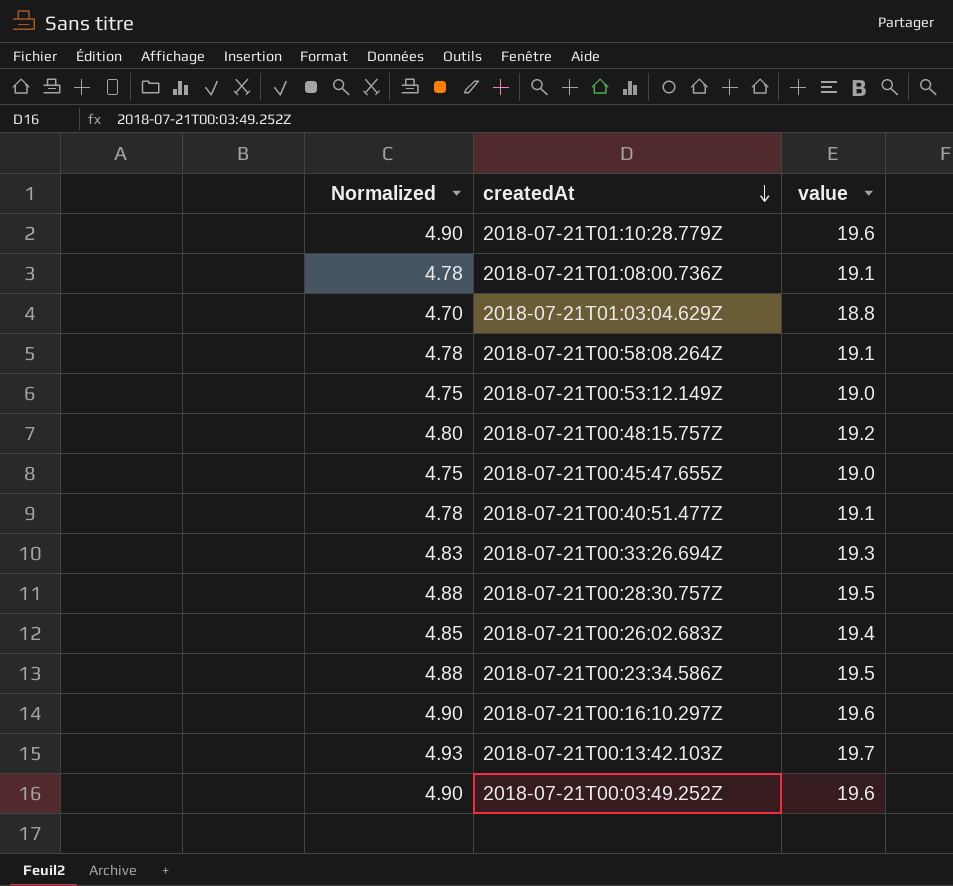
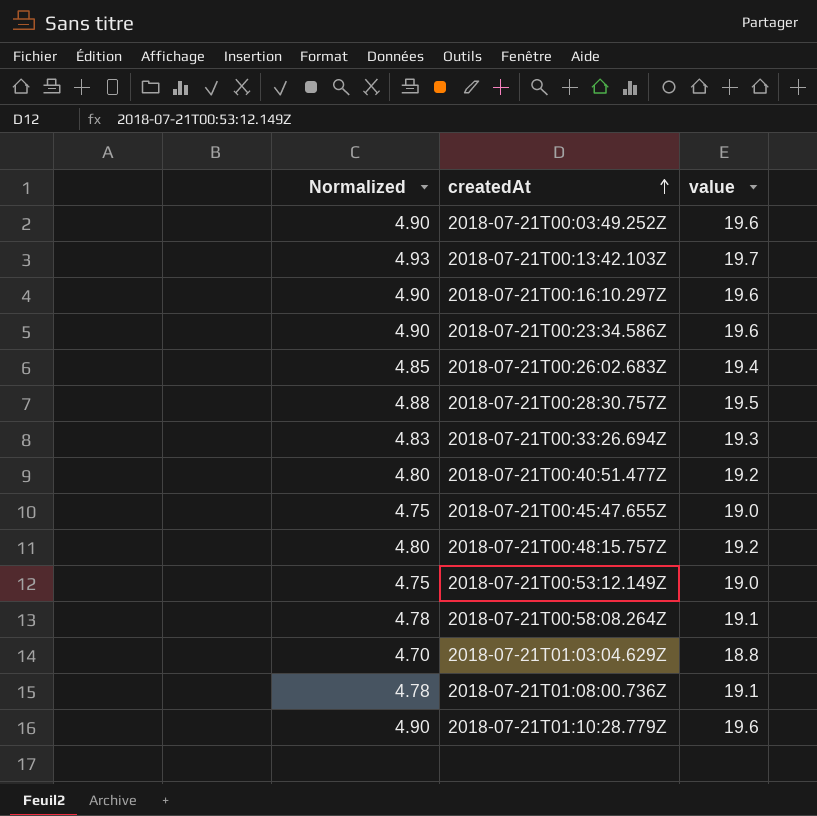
row order: createdAt descending -> createdAt ascending
2018-07-21T00:23:34.586Z | Normalized: 4.88 -> 4.90
2018-07-21T00:23:34.586Z | value: 19.5 -> 19.6
2018-07-21T00:40:51.477Z | Normalized: 4.78 -> 4.80
2018-07-21T00:40:51.477Z | value: 19.1 -> 19.2

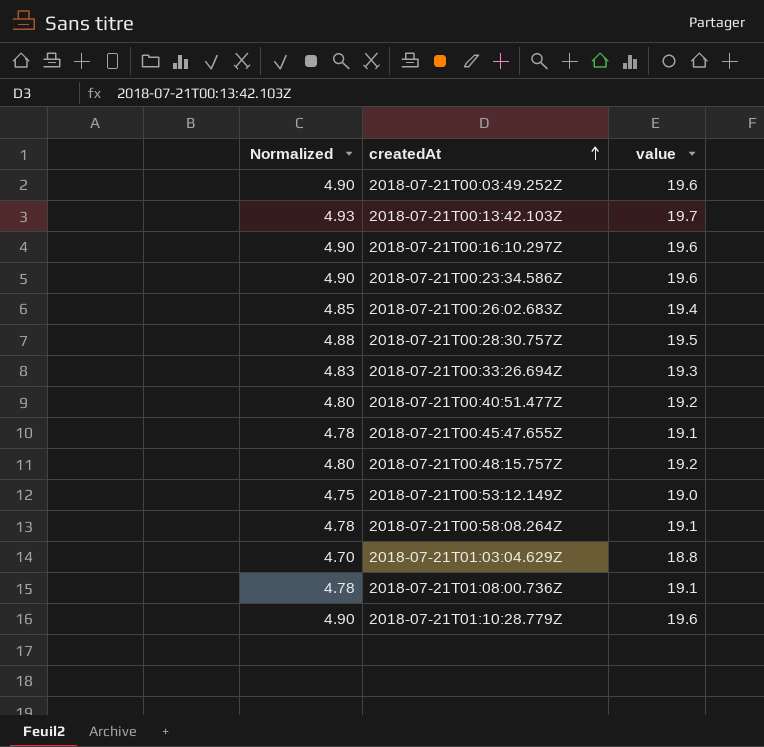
2018-07-21T00:45:47.655Z | Normalized: 4.75 -> 4.78
2018-07-21T00:45:47.655Z | value: 19.0 -> 19.1

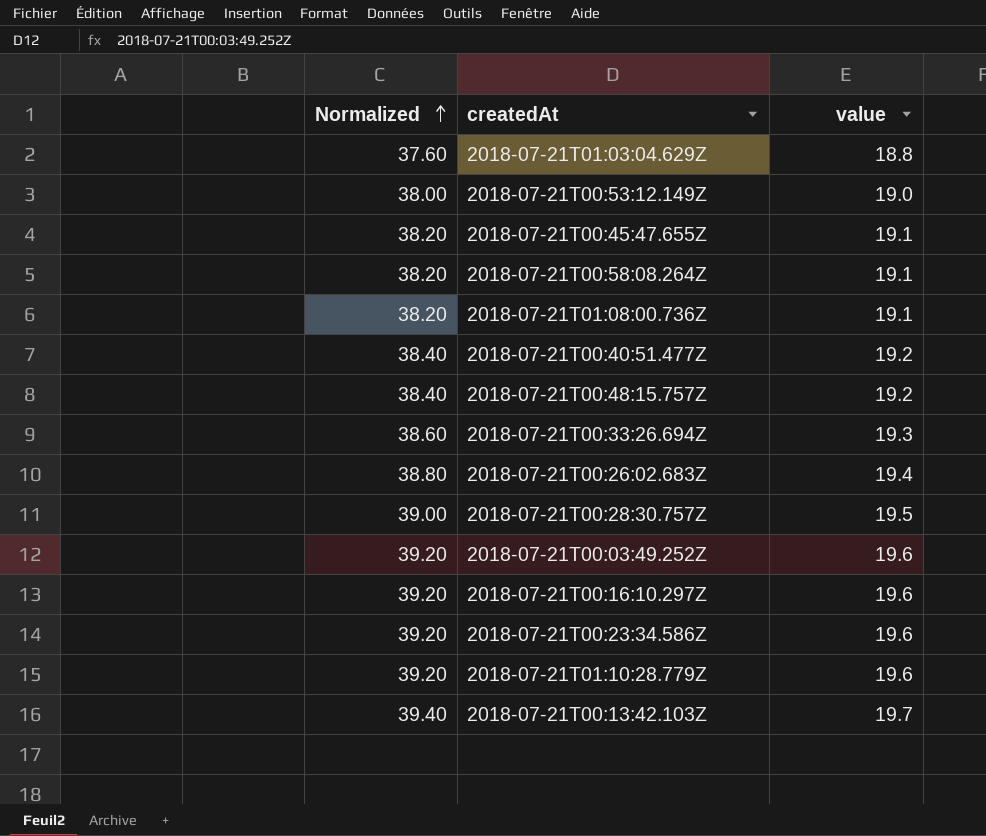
row order: createdAt ascending -> Normalized ascending
column Normalized | formula: [value] * 0.25 -> [value] * 2

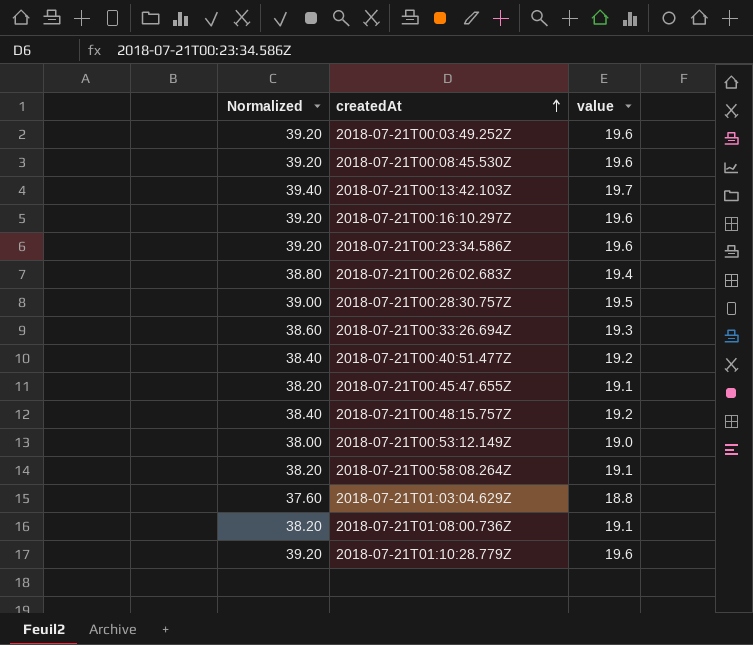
row order: Normalized ascending -> createdAt ascending
row 2018-07-21T00:08:45.530Z: none -> 39.20 | 19.6

